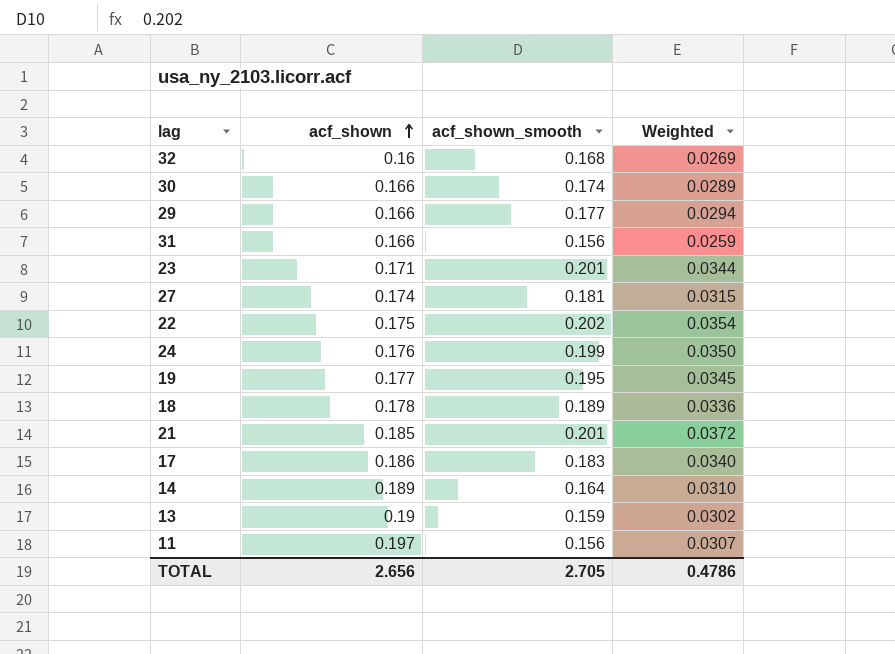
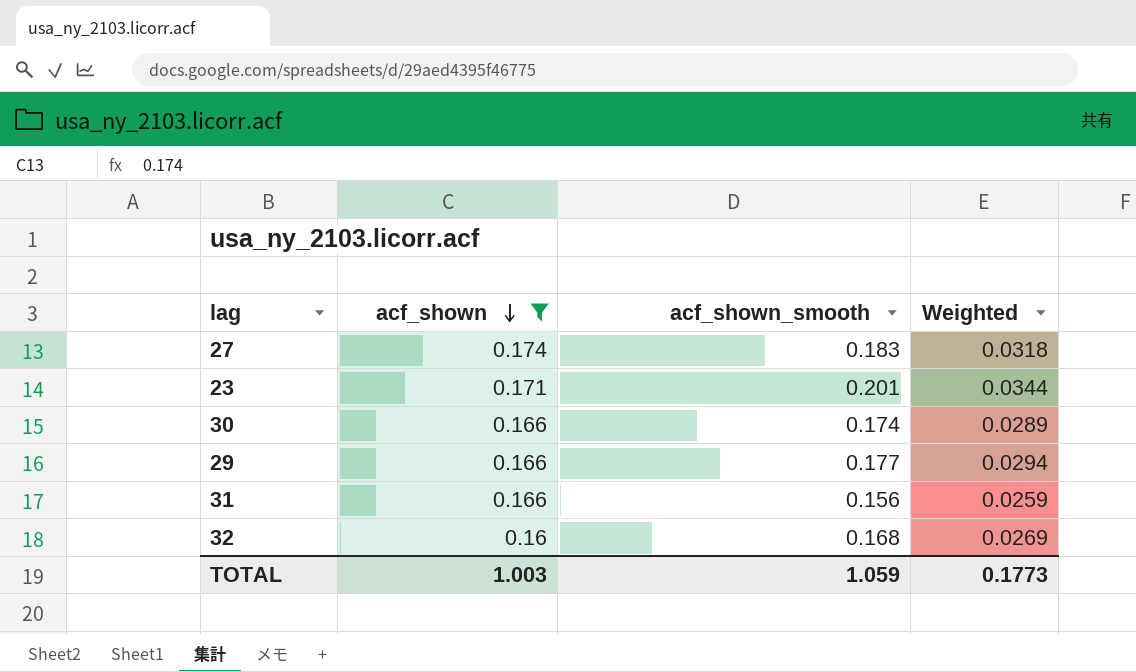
filter: none -> acf_shown <= 0.174
row order: acf_shown ascending -> acf_shown descending
27 | acf_shown_smooth: 0.181 -> 0.183
27 | Weighted: 0.0315 -> 0.0318
TOTAL | acf_shown: 2.656 -> 1.003
TOTAL | acf_shown_smooth: 2.705 -> 1.059
TOTAL | Weighted: 0.4786 -> 0.1773

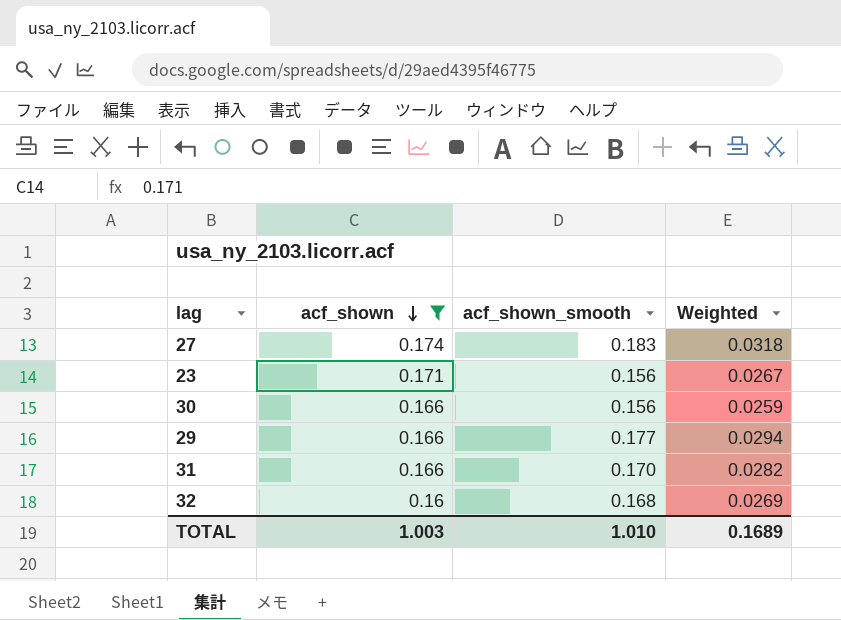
23 | acf_shown_smooth: 0.201 -> 0.156
23 | Weighted: 0.0344 -> 0.0267
30 | acf_shown_smooth: 0.174 -> 0.156
30 | Weighted: 0.0289 -> 0.0259
31 | acf_shown_smooth: 0.156 -> 0.170
31 | Weighted: 0.0259 -> 0.0282
TOTAL | acf_shown_smooth: 1.059 -> 1.010
TOTAL | Weighted: 0.1773 -> 0.1689

